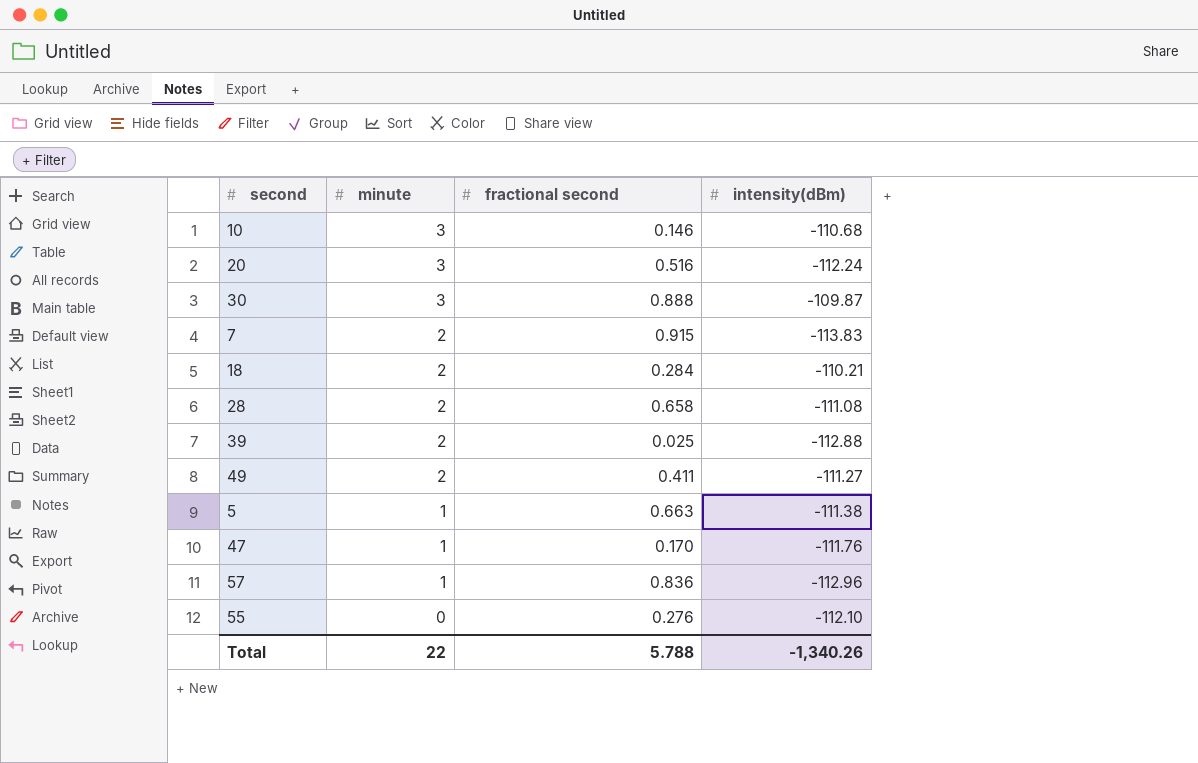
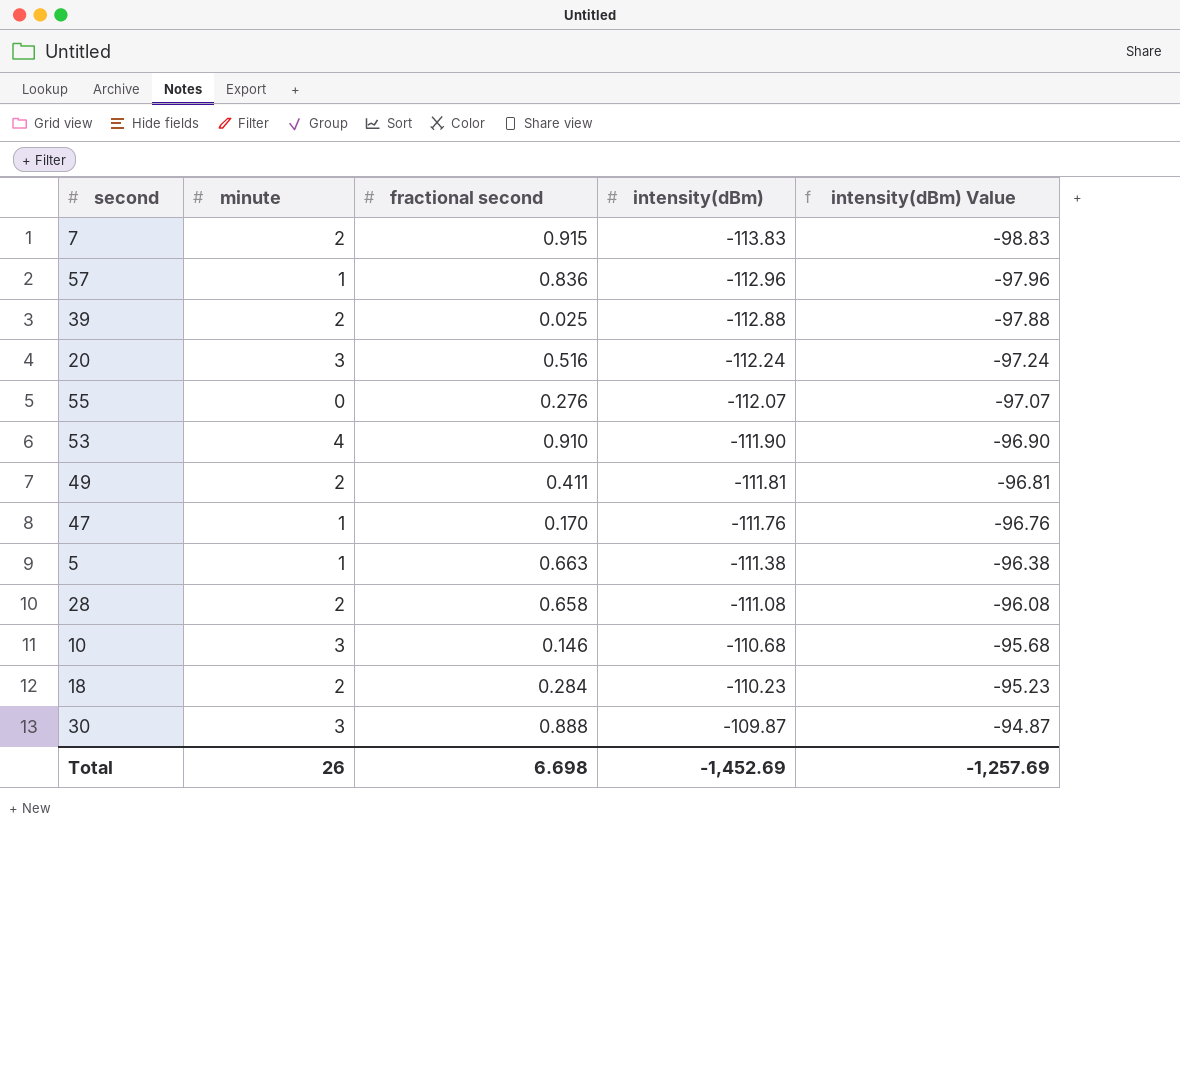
row order: minute descending -> intensity(dBm) ascending
column intensity(dBm) Value | formula: none -> [intensity(dBm)] + 15
55 | intensity(dBm): -112.10 -> -112.07
row 53: none -> 4 | 0.910 | -111.90 | -96.90
49 | intensity(dBm): -111.27 -> -111.81
18 | intensity(dBm): -110.21 -> -110.23
Total | minute: 22 -> 26
Total | fractional second: 5.788 -> 6.698
Total | intensity(dBm): -1,340.26 -> -1,452.69

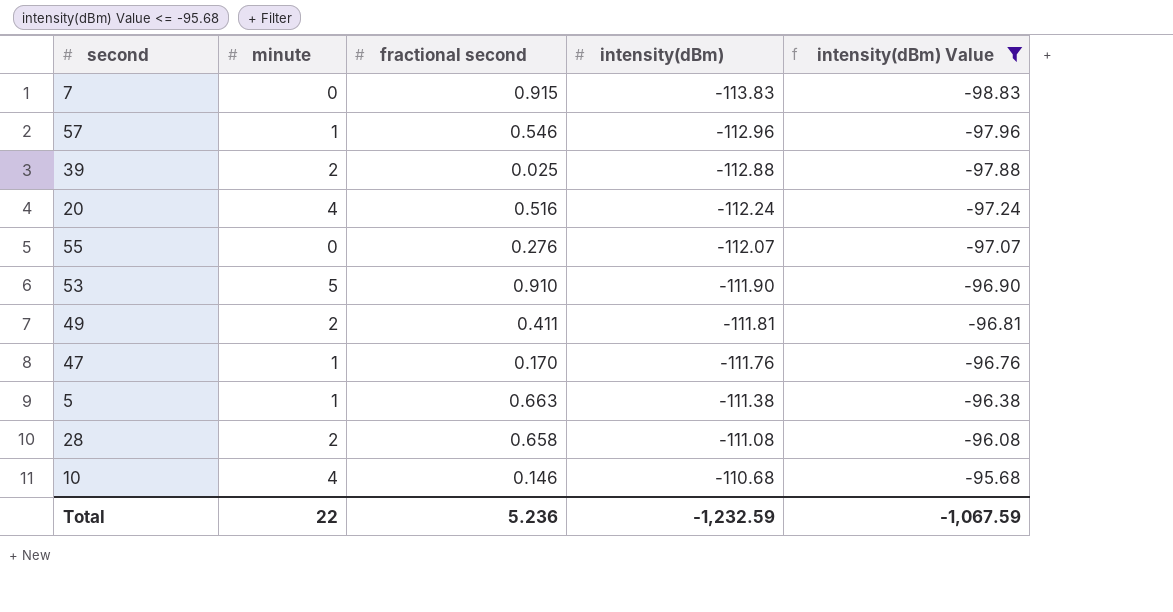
filter: none -> intensity(dBm) Value <= -95.68
7 | minute: 2 -> 0
57 | fractional second: 0.836 -> 0.546
20 | minute: 3 -> 4
53 | minute: 4 -> 5
10 | minute: 3 -> 4
Total | minute: 26 -> 22
Total | fractional second: 6.698 -> 5.236
Total | intensity(dBm): -1,452.69 -> -1,232.59
Total | intensity(dBm) Value: -1,257.69 -> -1,067.59

